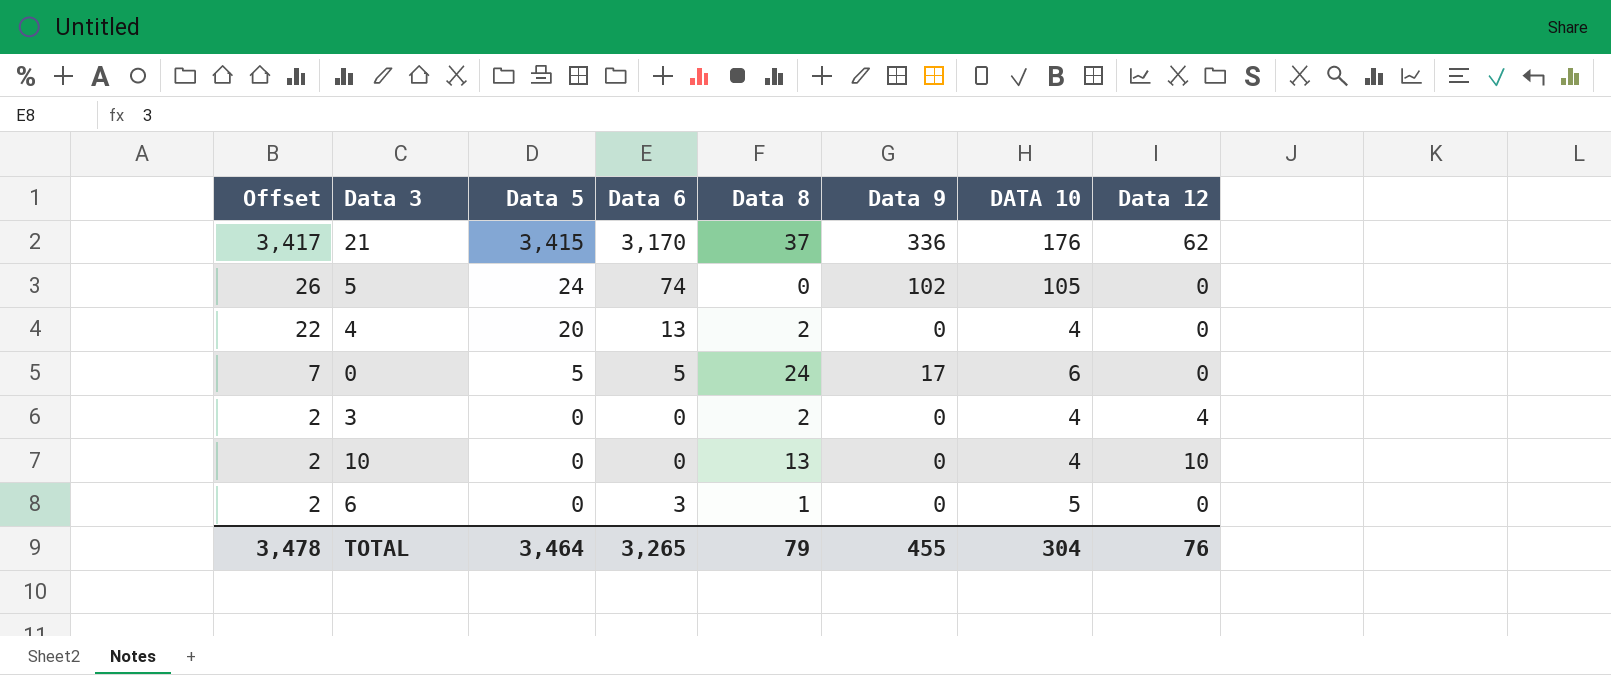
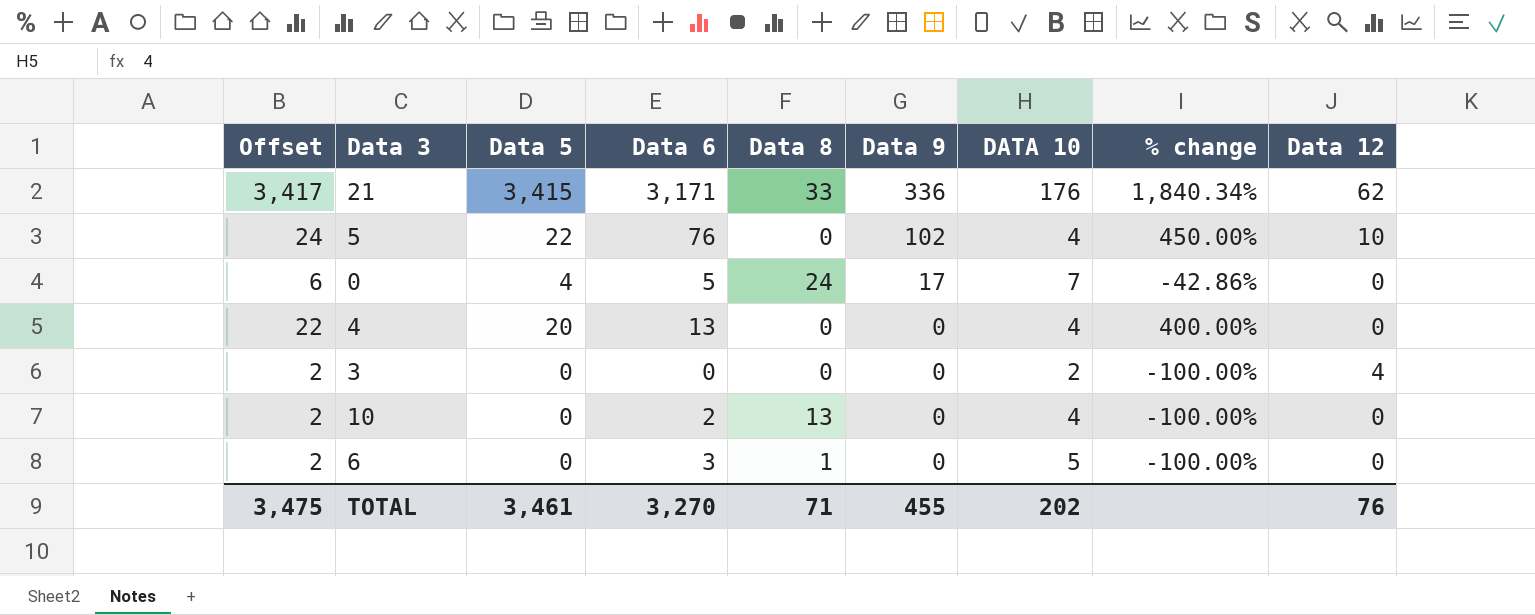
row order: Offset descending -> Data 9 descending
column % change | formula: none -> ([Data 5] - [DATA 10]) / [DATA 10]
21 | Data 6: 3,170 -> 3,171
21 | Data 8: 37 -> 33
5 | Offset: 26 -> 24
5 | Data 5: 24 -> 22
5 | Data 6: 74 -> 76
5 | DATA 10: 105 -> 4
5 | Data 12: 0 -> 10
0 | Offset: 7 -> 6
0 | Data 5: 5 -> 4
0 | DATA 10: 6 -> 7
4 | Data 8: 2 -> 0
3 | Data 8: 2 -> 0
3 | DATA 10: 4 -> 2
10 | Data 6: 0 -> 2
10 | Data 12: 10 -> 0
TOTAL | Offset: 3,478 -> 3,475
TOTAL | Data 5: 3,464 -> 3,461
TOTAL | Data 6: 3,265 -> 3,270
TOTAL | Data 8: 79 -> 71
TOTAL | DATA 10: 304 -> 202

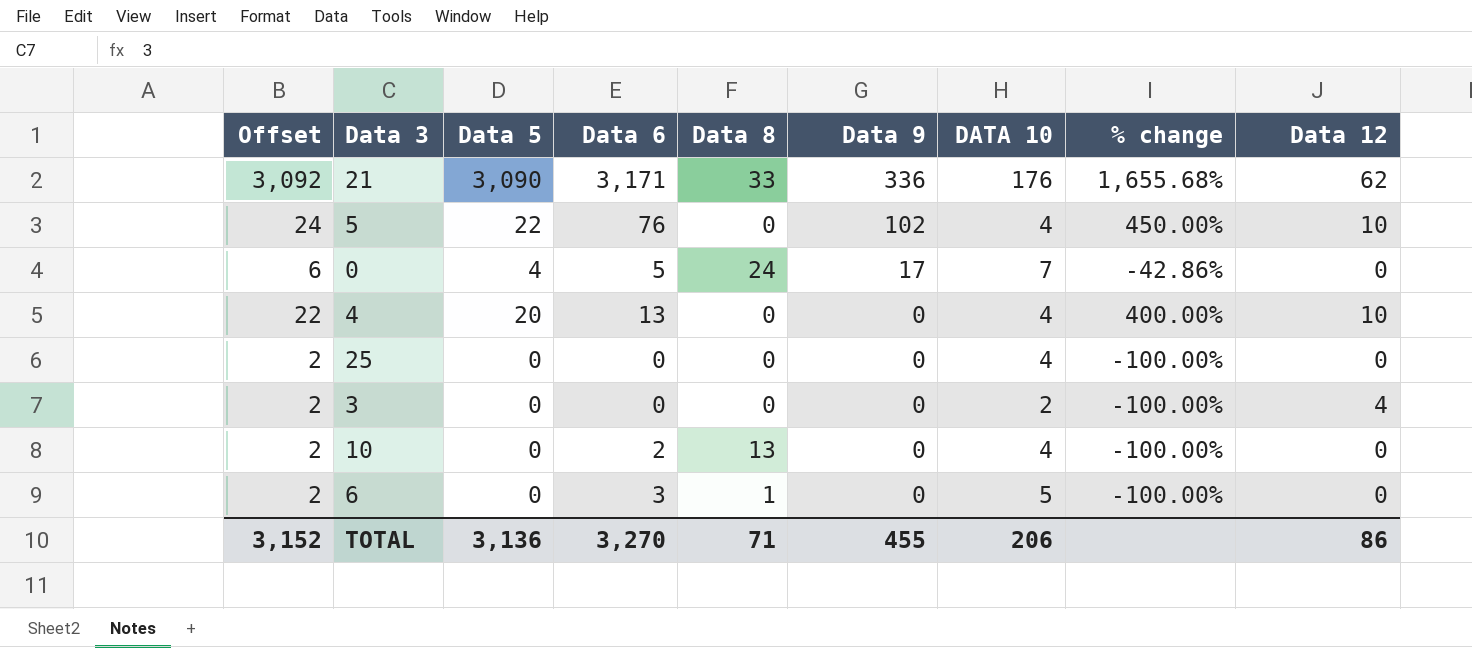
21 | Offset: 3,417 -> 3,092
21 | Data 5: 3,415 -> 3,090
21 | % change: 1,840.34% -> 1,655.68%
4 | Data 12: 0 -> 10
row 25: none -> 2 | 0 | 0 | 0 | 0 | 4 | -100.00% | 0
TOTAL | Offset: 3,475 -> 3,152
TOTAL | Data 5: 3,461 -> 3,136
TOTAL | DATA 10: 202 -> 206
TOTAL | Data 12: 76 -> 86

